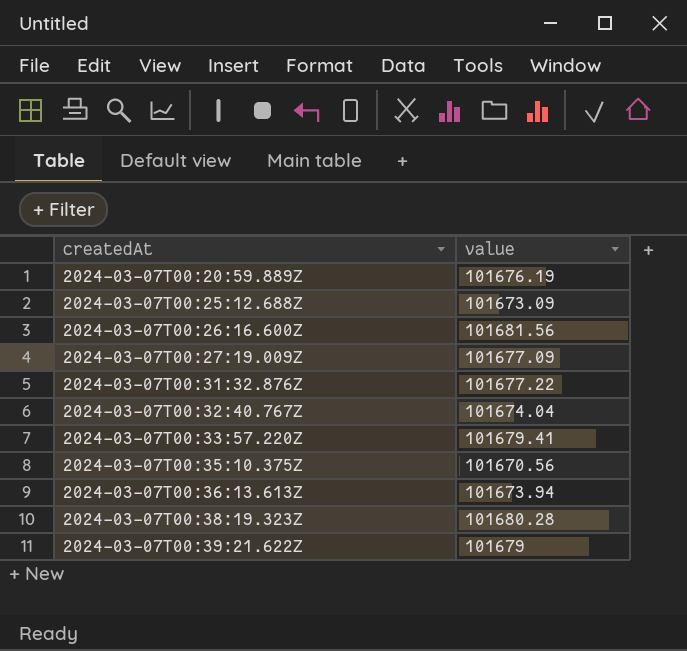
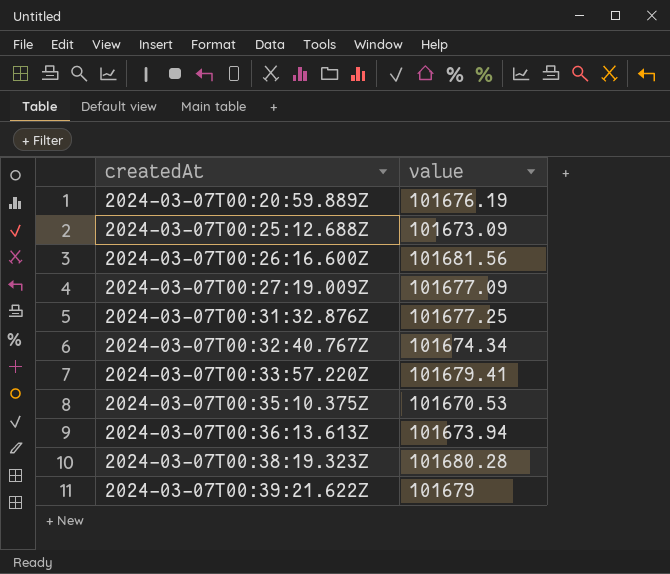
2024-03-07T00:31:32.876Z | value: 101677.22 -> 101677.25
2024-03-07T00:32:40.767Z | value: 101674.04 -> 101674.34
2024-03-07T00:35:10.375Z | value: 101670.56 -> 101670.53

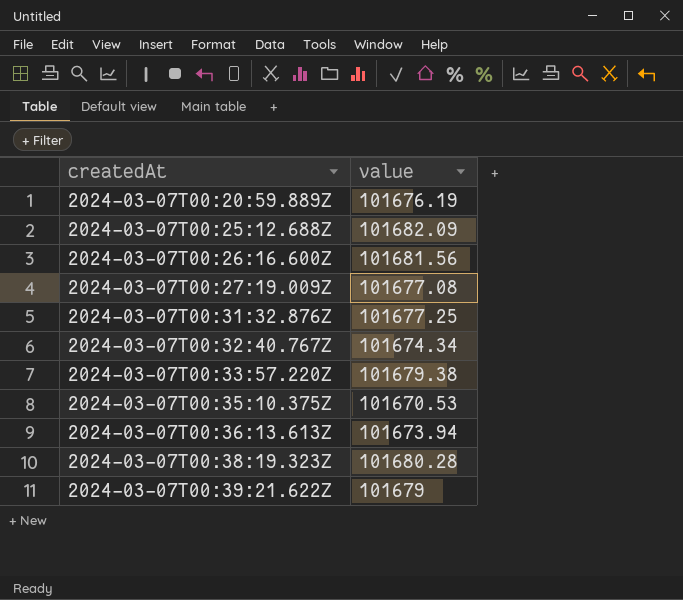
2024-03-07T00:25:12.688Z | value: 101673.09 -> 101682.09
2024-03-07T00:27:19.009Z | value: 101677.09 -> 101677.08
2024-03-07T00:33:57.220Z | value: 101679.41 -> 101679.38

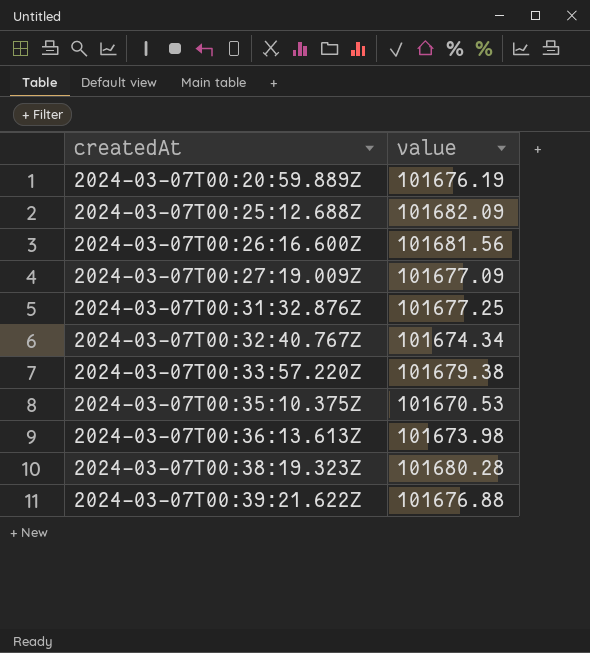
2024-03-07T00:27:19.009Z | value: 101677.08 -> 101677.09
2024-03-07T00:36:13.613Z | value: 101673.94 -> 101673.98
2024-03-07T00:39:21.622Z | value: 101679 -> 101676.88

